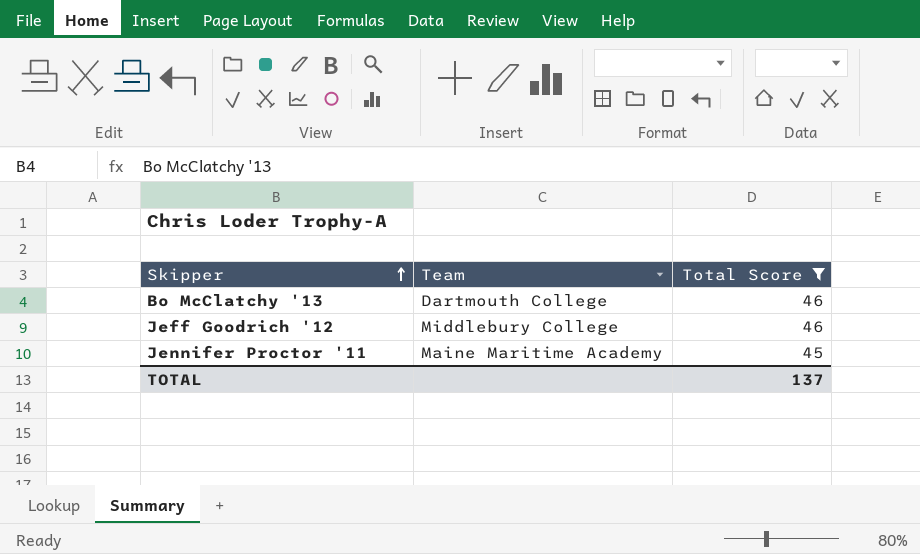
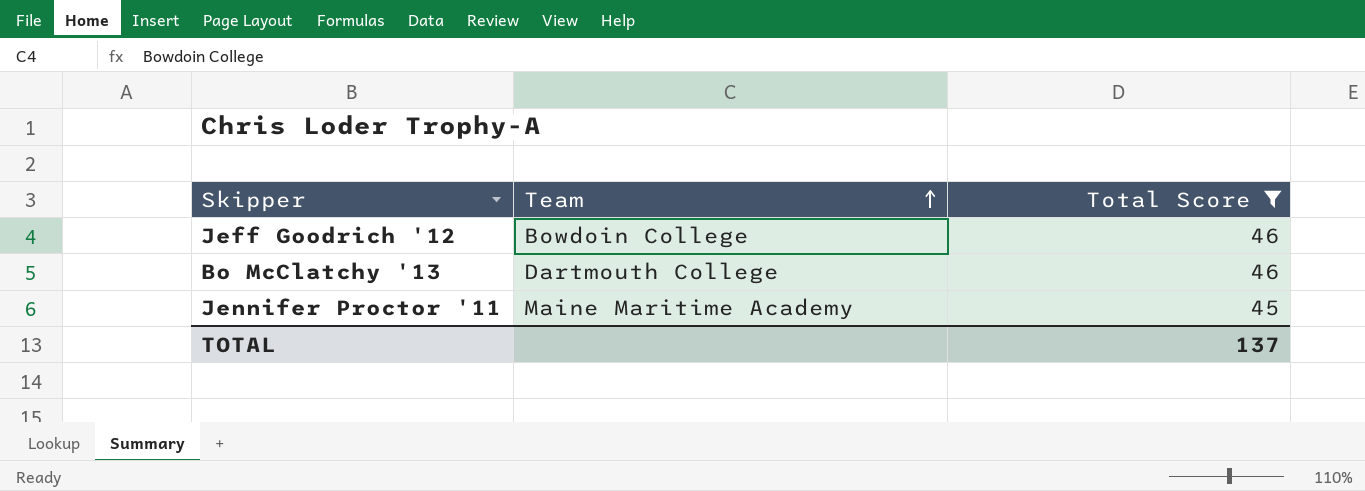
row order: Skipper ascending -> Team ascending
Jeff Goodrich '12 | Team: Middlebury College -> Bowdoin College

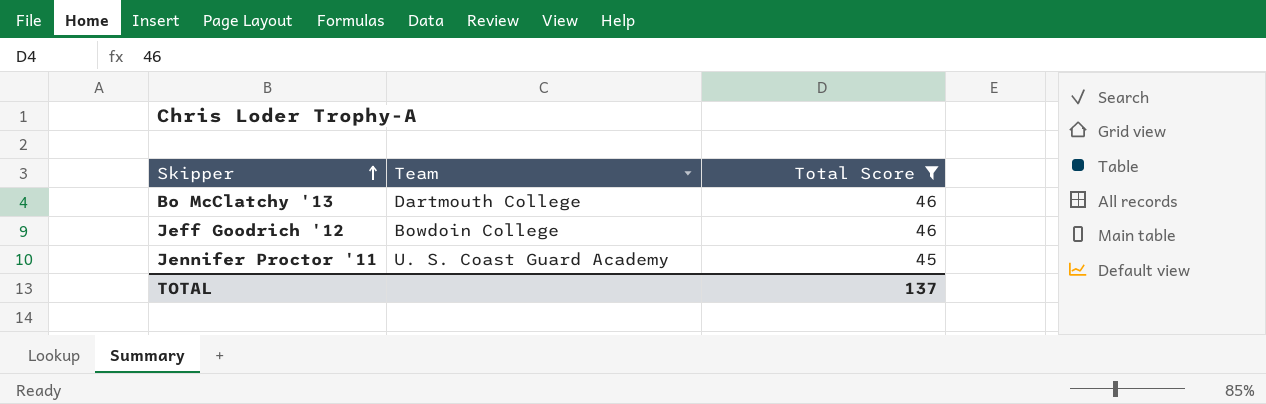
row order: Team ascending -> Skipper ascending
Jennifer Proctor '11 | Team: Maine Maritime Academy -> U. S. Coast Guard Academy

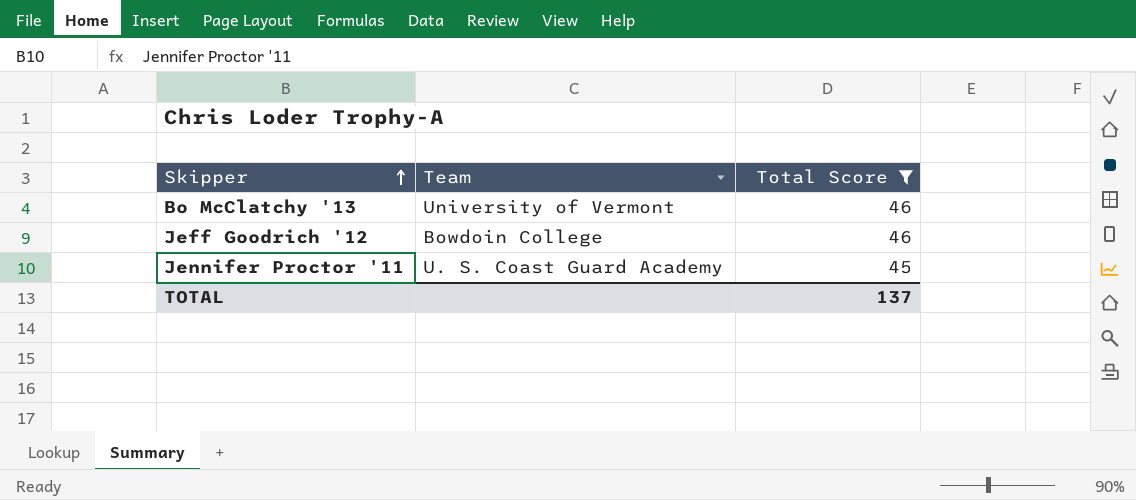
Bo McClatchy '13 | Team: Dartmouth College -> University of Vermont

